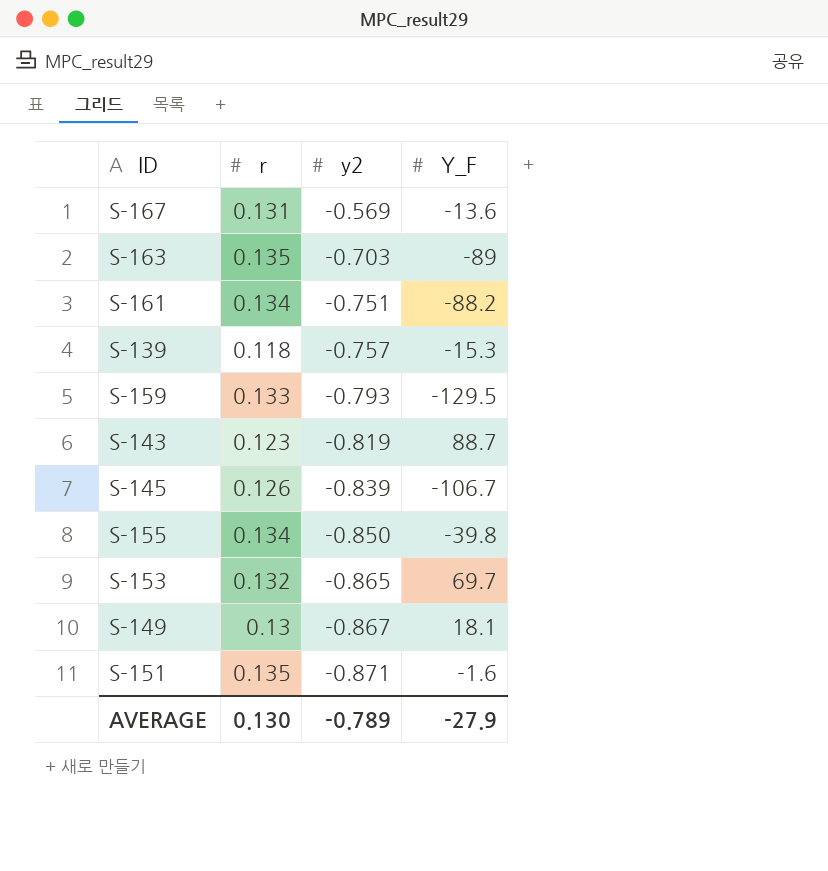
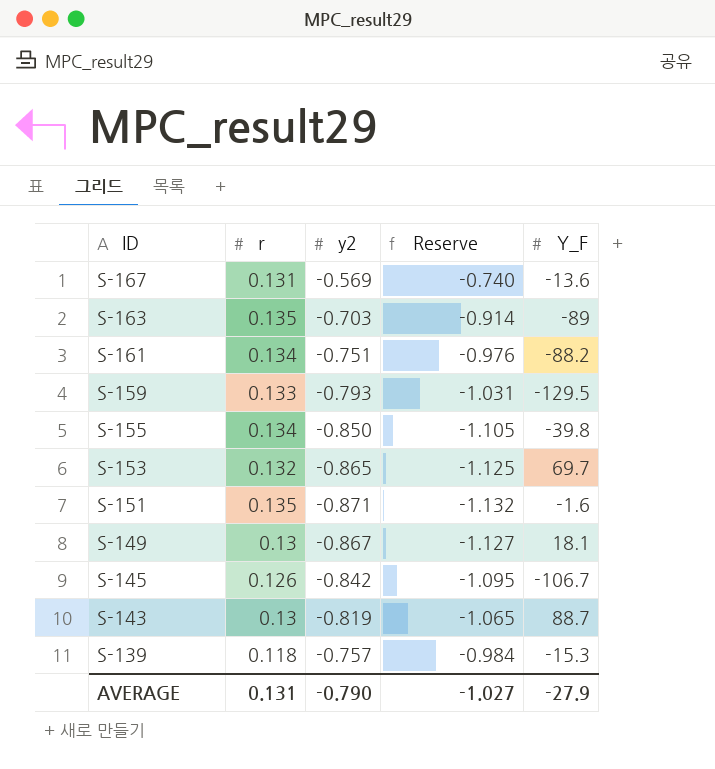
row order: y2 descending -> ID descending
column Reserve | formula: none -> [y2] * 1.3
S-145 | y2: -0.839 -> -0.842
S-143 | r: 0.123 -> 0.13
AVERAGE | r: 0.130 -> 0.131
AVERAGE | y2: -0.789 -> -0.790

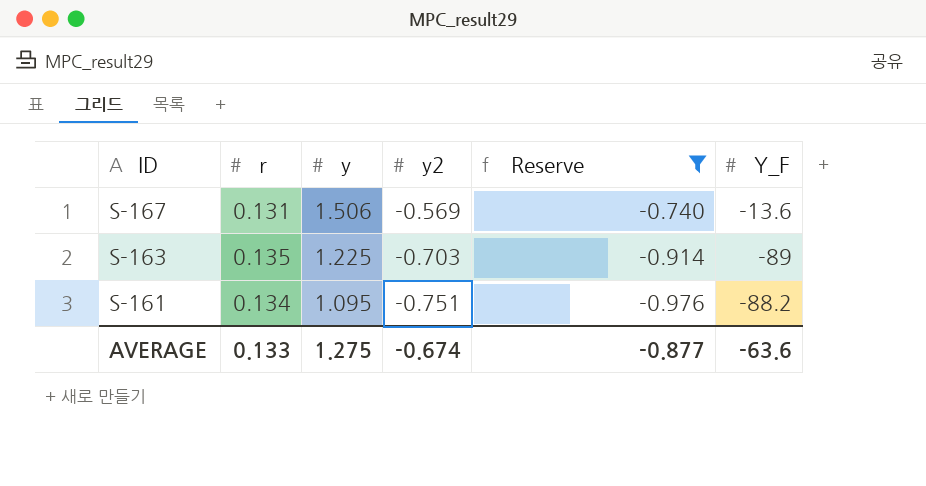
filter: none -> Reserve >= -0.976
column y | position: none -> 3
AVERAGE | r: 0.131 -> 0.133
AVERAGE | y2: -0.790 -> -0.674
AVERAGE | Reserve: -1.027 -> -0.877
AVERAGE | Y_F: -27.9 -> -63.6

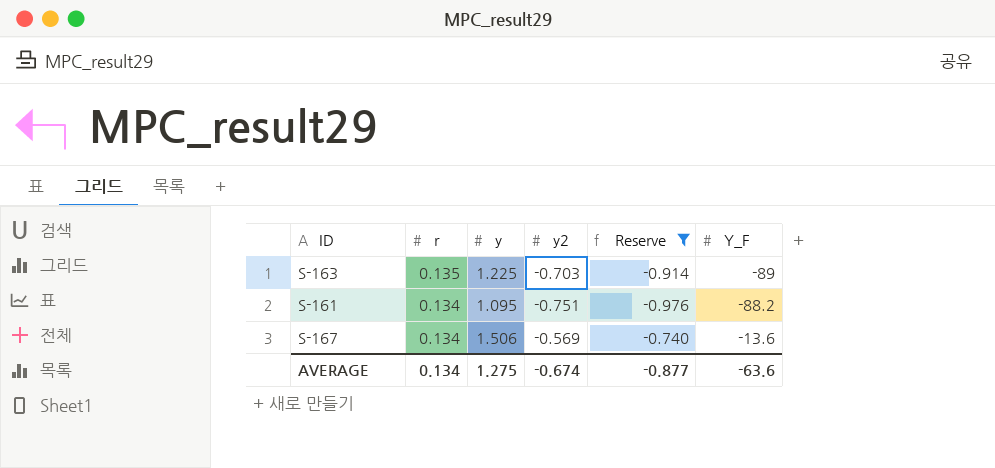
row order: ID descending -> r descending
S-167 | r: 0.131 -> 0.134
AVERAGE | r: 0.133 -> 0.134

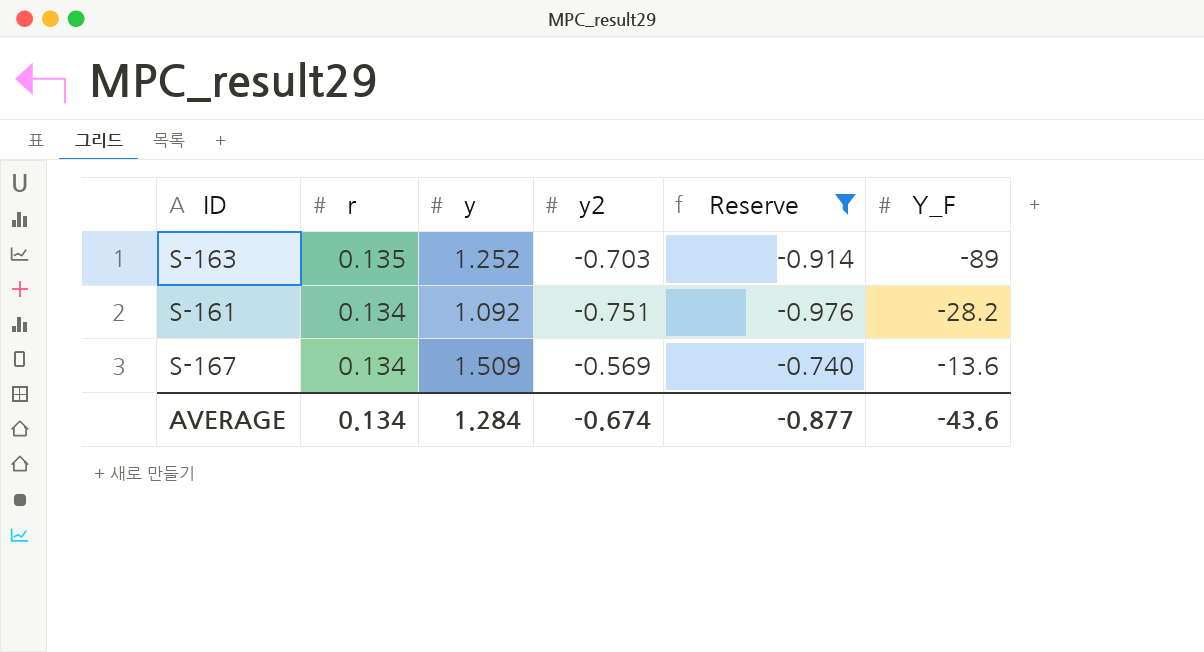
S-163 | y: 1.225 -> 1.252
S-161 | y: 1.095 -> 1.092
S-161 | Y_F: -88.2 -> -28.2
S-167 | y: 1.506 -> 1.509
AVERAGE | y: 1.275 -> 1.284
AVERAGE | Y_F: -63.6 -> -43.6

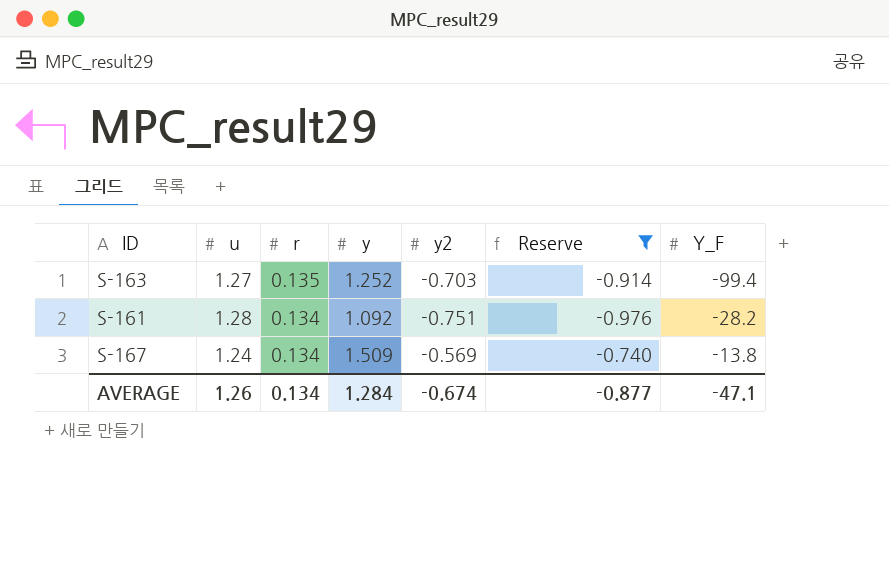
column u | position: none -> 2
S-163 | Y_F: -89 -> -99.4
S-167 | Y_F: -13.6 -> -13.8
AVERAGE | Y_F: -43.6 -> -47.1

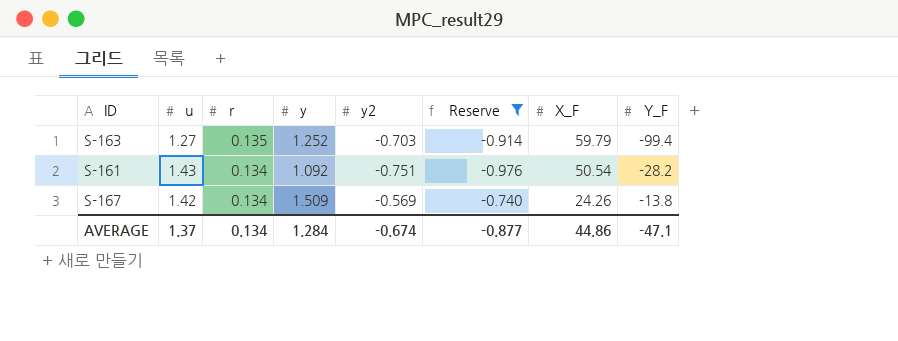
column X_F | position: none -> 7
S-161 | u: 1.28 -> 1.43
S-167 | u: 1.24 -> 1.42
AVERAGE | u: 1.26 -> 1.37

